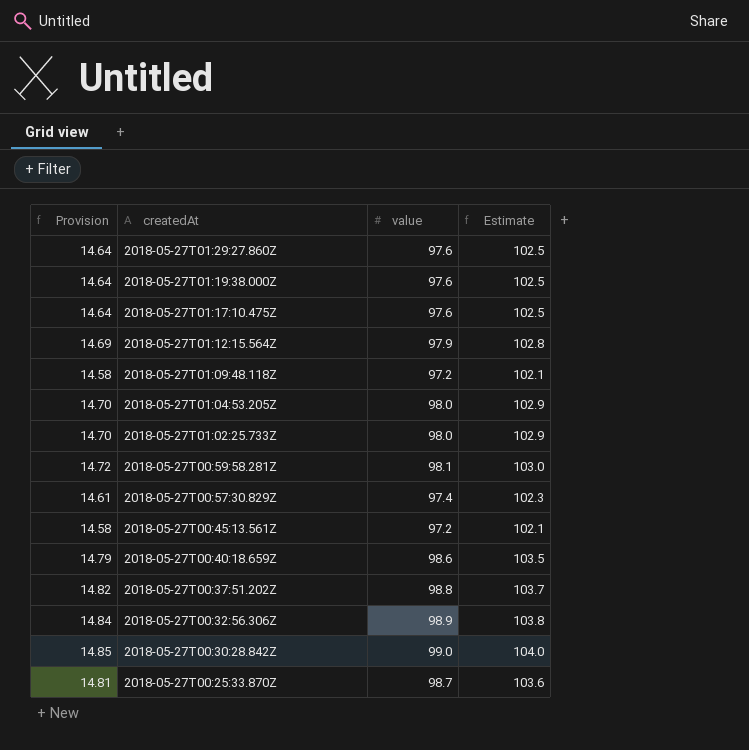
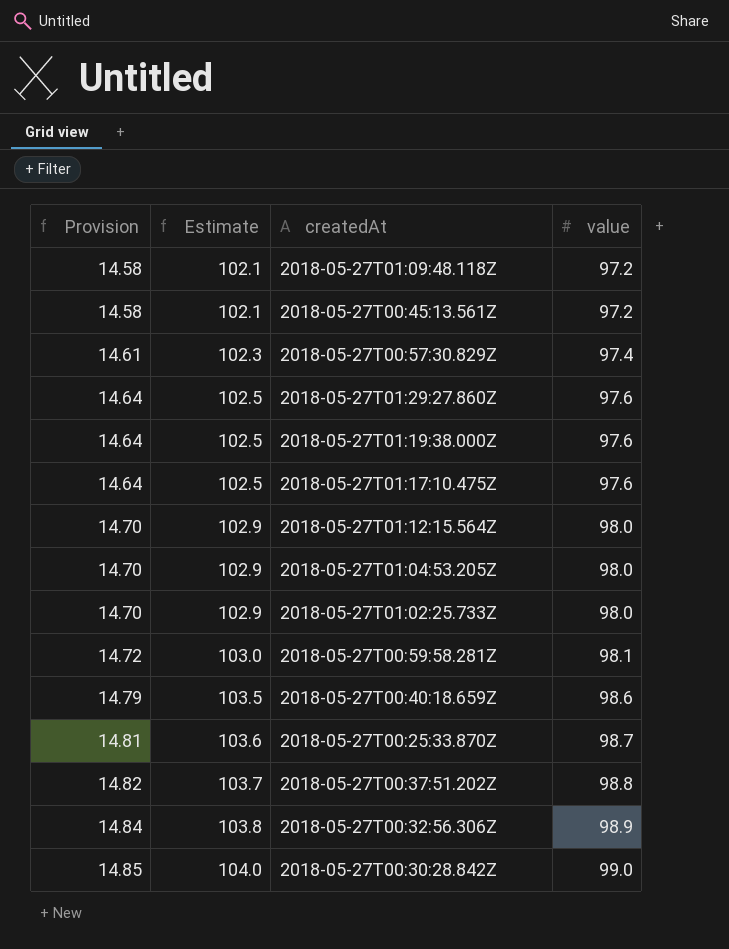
row order: createdAt descending -> Provision ascending
column Estimate | position: 4 -> 2
2018-05-27T01:12:15.564Z | Provision: 14.69 -> 14.70
2018-05-27T01:12:15.564Z | Estimate: 102.8 -> 102.9
2018-05-27T01:12:15.564Z | value: 97.9 -> 98.0

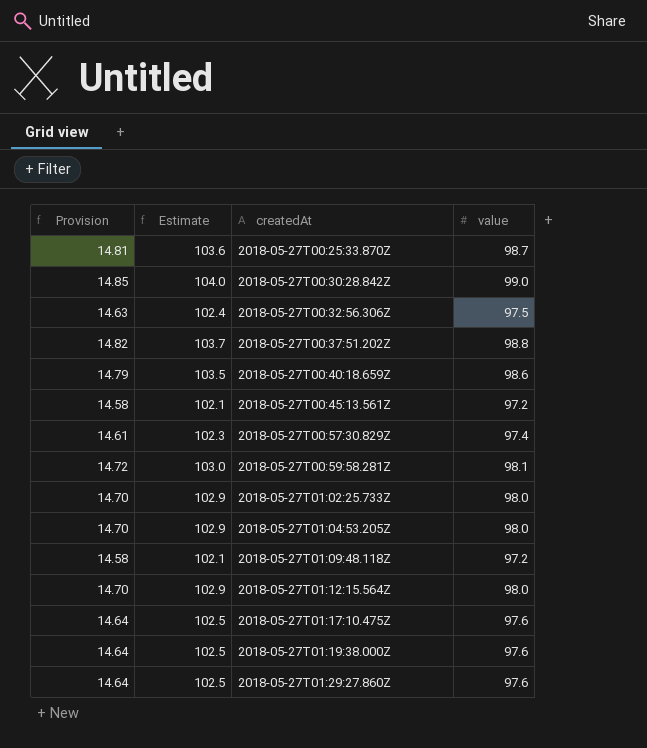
row order: Provision ascending -> createdAt ascending
2018-05-27T00:32:56.306Z | Provision: 14.84 -> 14.63
2018-05-27T00:32:56.306Z | Estimate: 103.8 -> 102.4
2018-05-27T00:32:56.306Z | value: 98.9 -> 97.5

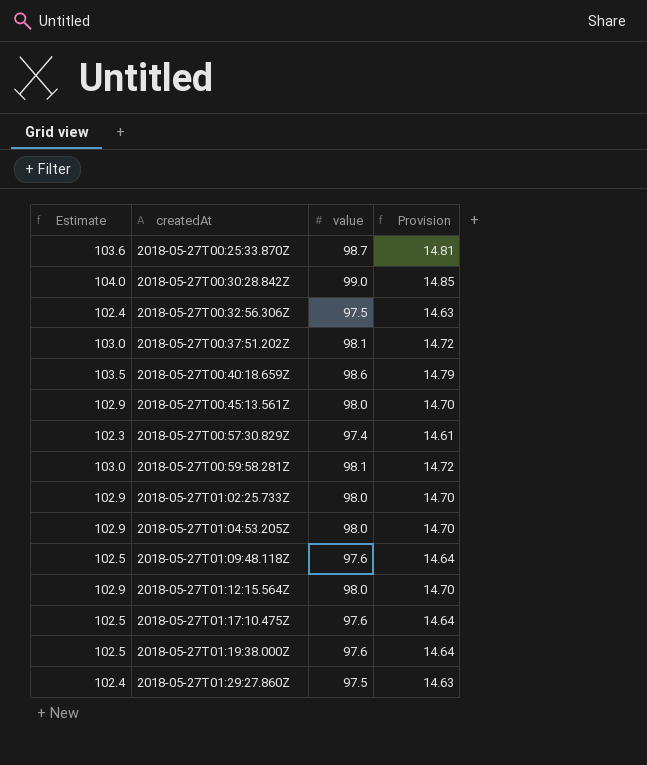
column Provision | position: 1 -> 4
2018-05-27T00:37:51.202Z | Estimate: 103.7 -> 103.0
2018-05-27T00:37:51.202Z | value: 98.8 -> 98.1
2018-05-27T00:37:51.202Z | Provision: 14.82 -> 14.72
2018-05-27T00:45:13.561Z | Estimate: 102.1 -> 102.9
2018-05-27T00:45:13.561Z | value: 97.2 -> 98.0
2018-05-27T00:45:13.561Z | Provision: 14.58 -> 14.70
2018-05-27T01:09:48.118Z | Estimate: 102.1 -> 102.5
2018-05-27T01:09:48.118Z | value: 97.2 -> 97.6
2018-05-27T01:09:48.118Z | Provision: 14.58 -> 14.64
2018-05-27T01:29:27.860Z | Estimate: 102.5 -> 102.4
2018-05-27T01:29:27.860Z | value: 97.6 -> 97.5
2018-05-27T01:29:27.860Z | Provision: 14.64 -> 14.63

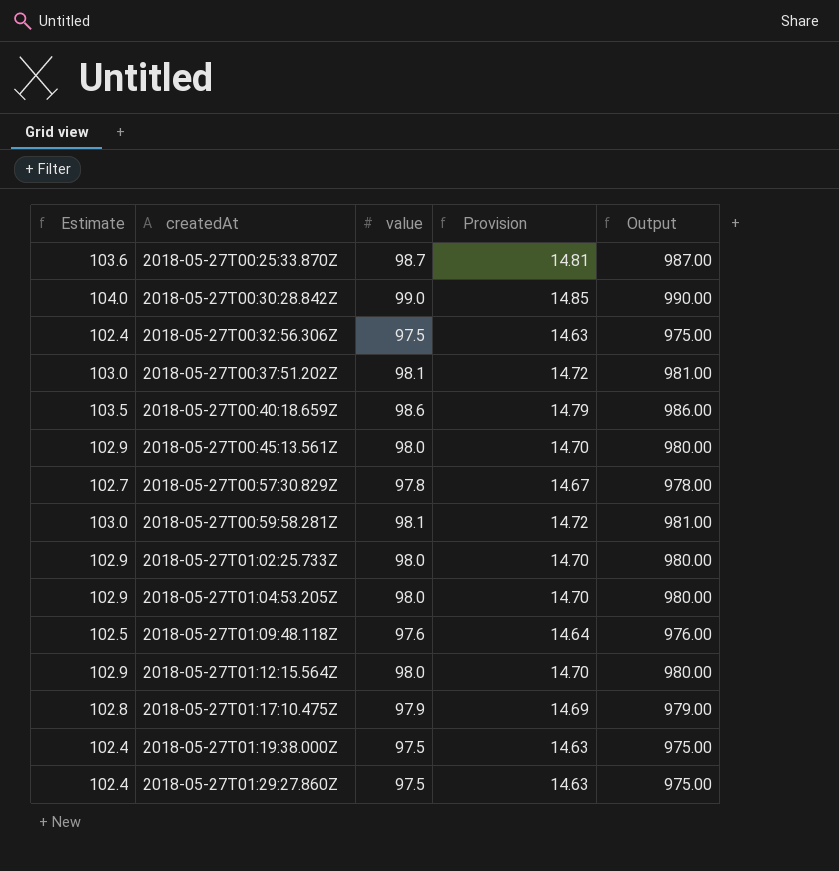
column Output | formula: none -> [value] * 10
2018-05-27T00:57:30.829Z | Estimate: 102.3 -> 102.7
2018-05-27T00:57:30.829Z | value: 97.4 -> 97.8
2018-05-27T00:57:30.829Z | Provision: 14.61 -> 14.67
2018-05-27T01:17:10.475Z | Estimate: 102.5 -> 102.8
2018-05-27T01:17:10.475Z | value: 97.6 -> 97.9
2018-05-27T01:17:10.475Z | Provision: 14.64 -> 14.69
2018-05-27T01:19:38.000Z | Estimate: 102.5 -> 102.4
2018-05-27T01:19:38.000Z | value: 97.6 -> 97.5
2018-05-27T01:19:38.000Z | Provision: 14.64 -> 14.63

